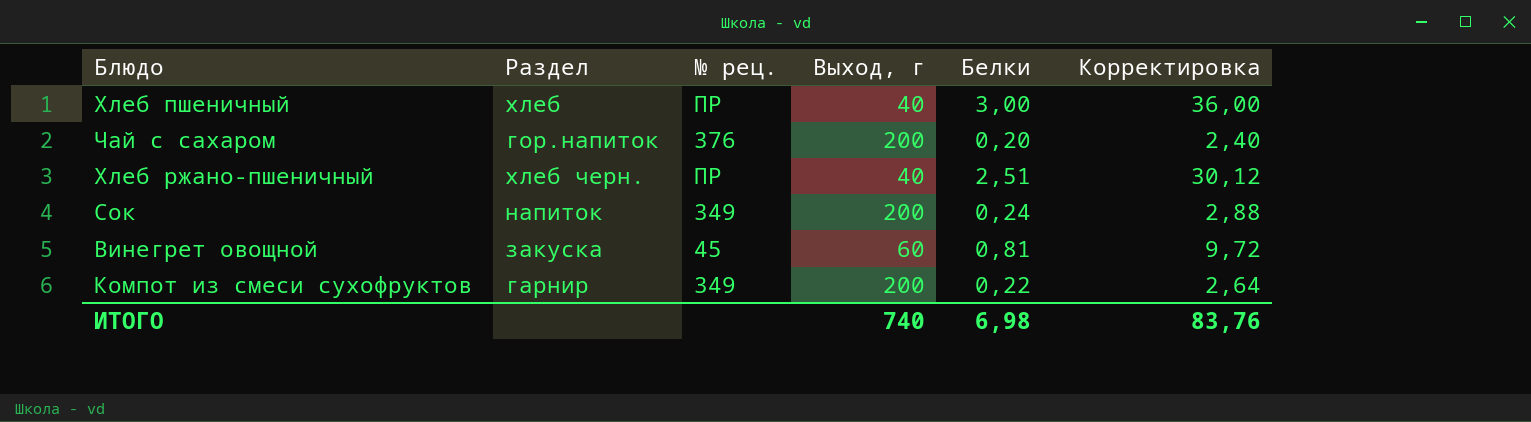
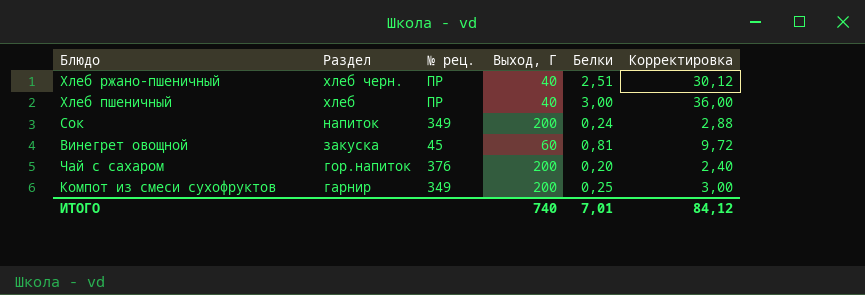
row order: none -> Раздел descending
column name: Выход, г -> Выход, Г
Компот из смеси сухофруктов | Белки: 0,22 -> 0,25
Компот из смеси сухофруктов | Корректировка: 2,64 -> 3,00
ИТОГО | Белки: 6,98 -> 7,01
ИТОГО | Корректировка: 83,76 -> 84,12

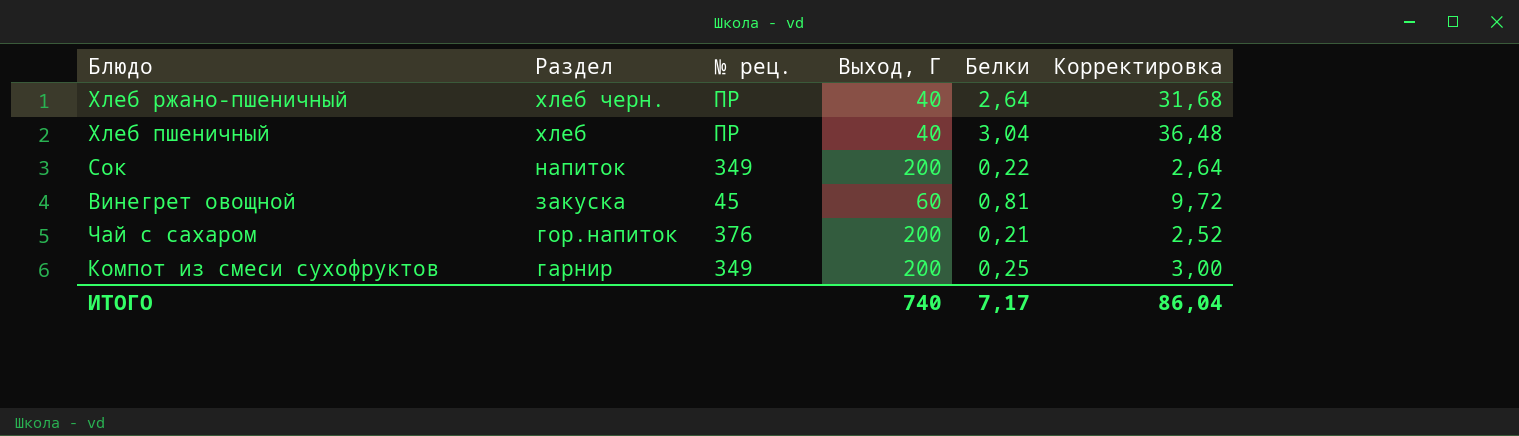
Хлеб ржано-пшеничный | Белки: 2,51 -> 2,64
Хлеб ржано-пшеничный | Корректировка: 30,12 -> 31,68
Хлеб пшеничный | Белки: 3,00 -> 3,04
Хлеб пшеничный | Корректировка: 36,00 -> 36,48
Сок | Белки: 0,24 -> 0,22
Сок | Корректировка: 2,88 -> 2,64
Чай с сахаром | Белки: 0,20 -> 0,21
Чай с сахаром | Корректировка: 2,40 -> 2,52
ИТОГО | Белки: 7,01 -> 7,17
ИТОГО | Корректировка: 84,12 -> 86,04

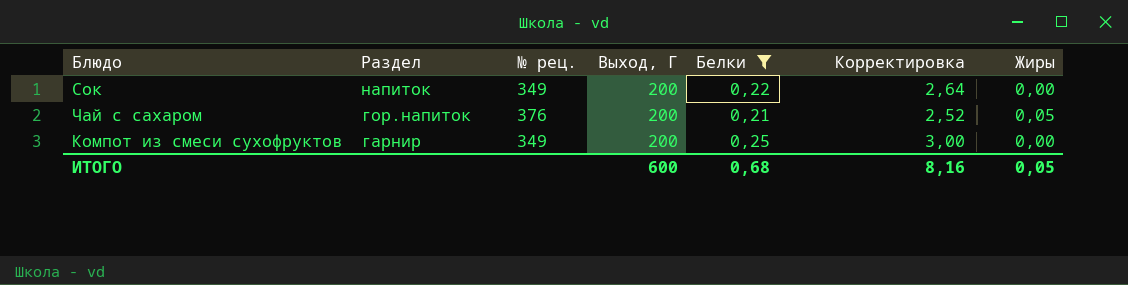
filter: none -> Белки <= 0,25
column Жиры | position: none -> 7
ИТОГО | Выход, Г: 740 -> 600
ИТОГО | Белки: 7,17 -> 0,68
ИТОГО | Корректировка: 86,04 -> 8,16

